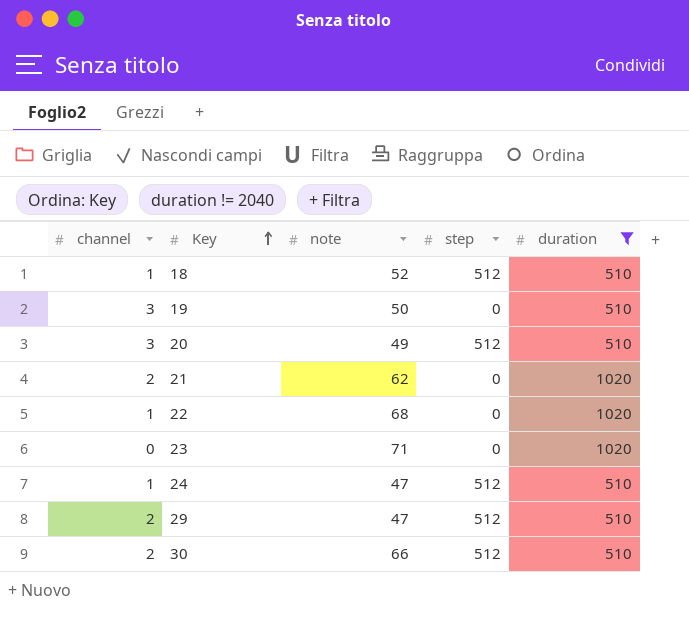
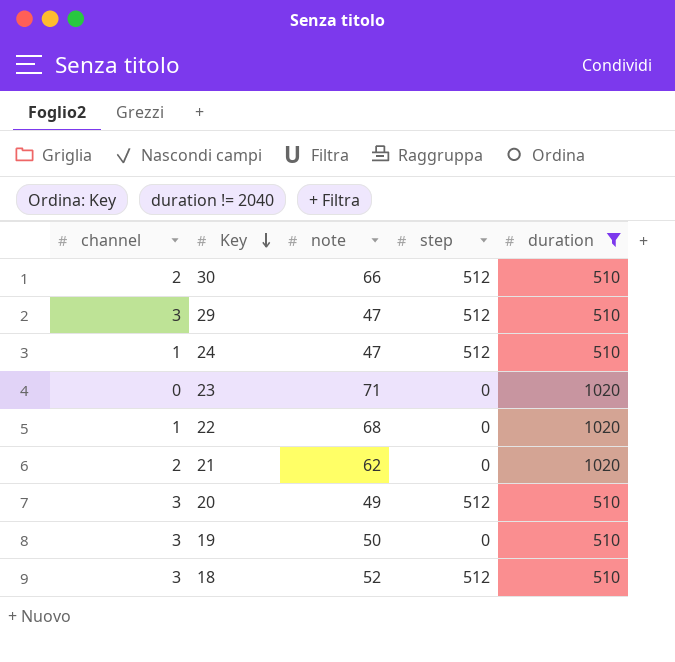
row order: Key ascending -> Key descending
29 | channel: 2 -> 3
18 | channel: 1 -> 3

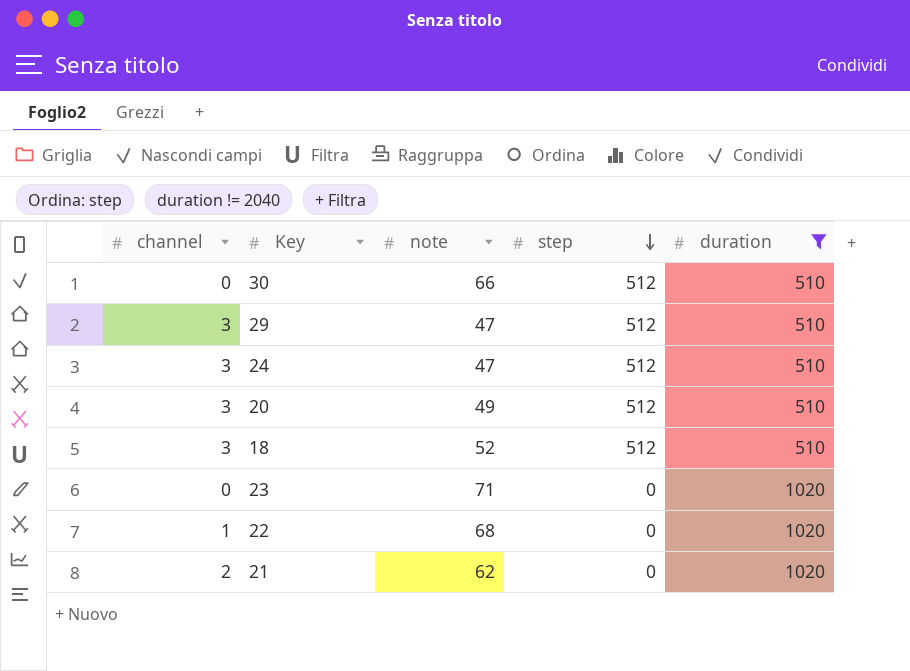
row order: Key descending -> step descending
row 19: 3 | 50 | 0 | 510 -> none
30 | channel: 2 -> 0
24 | channel: 1 -> 3

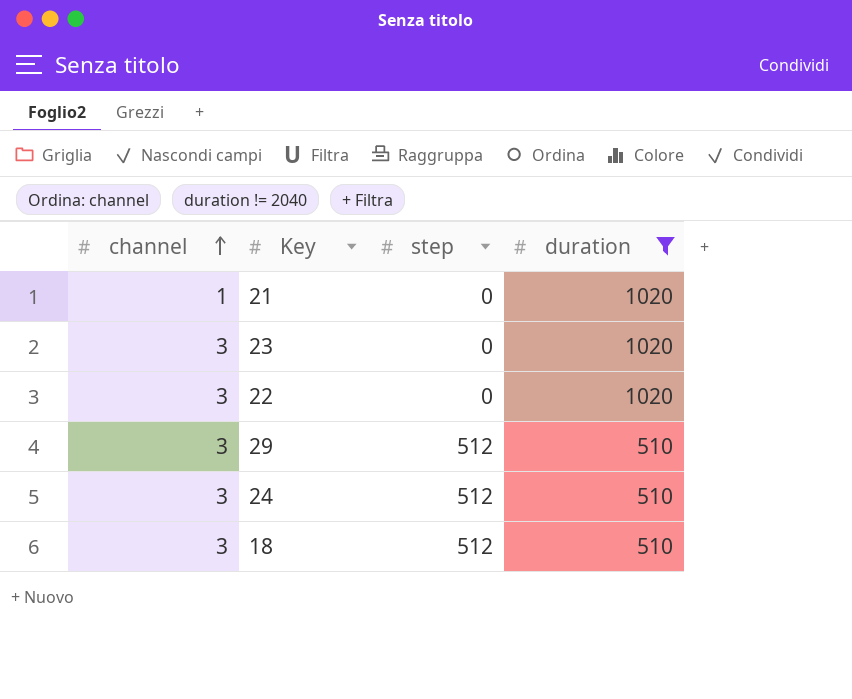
row order: step descending -> channel ascending
column note | position: 3 -> none
row 30: 0 | 66 | 512 | 510 -> none
row 20: 3 | 49 | 512 | 510 -> none
21 | channel: 2 -> 1
23 | channel: 0 -> 3
22 | channel: 1 -> 3

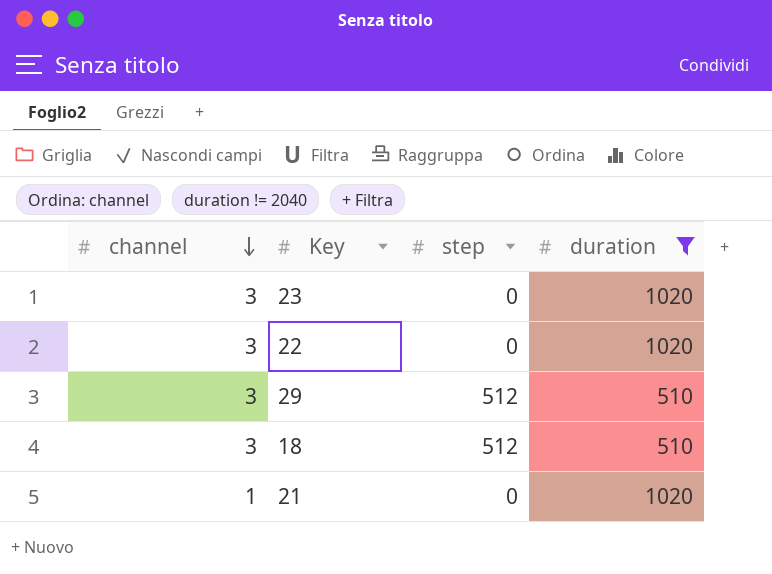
row order: channel ascending -> channel descending
row 24: 3 | 512 | 510 -> none

